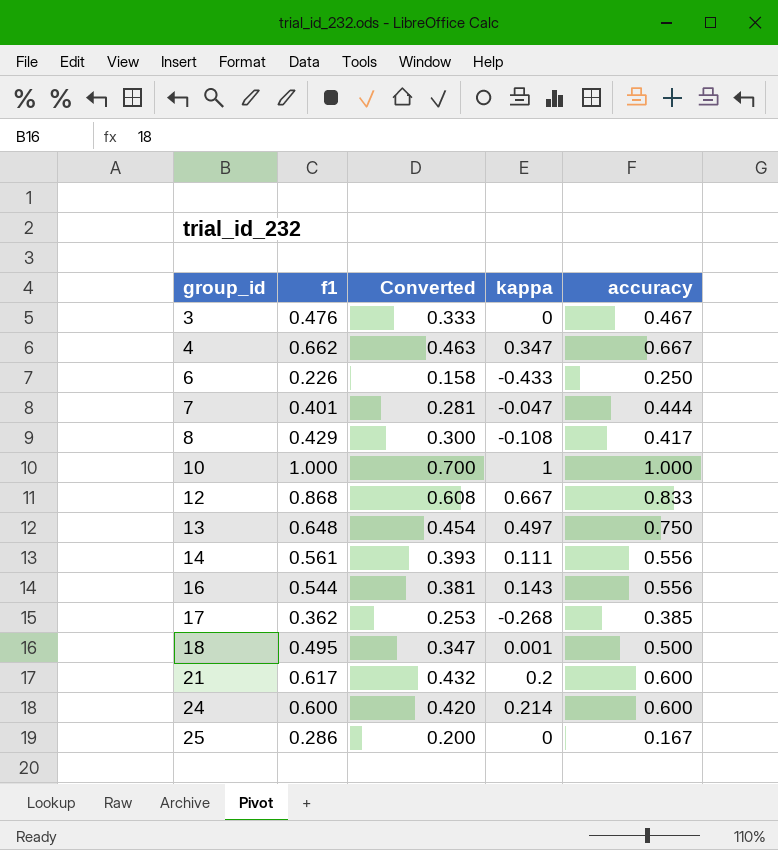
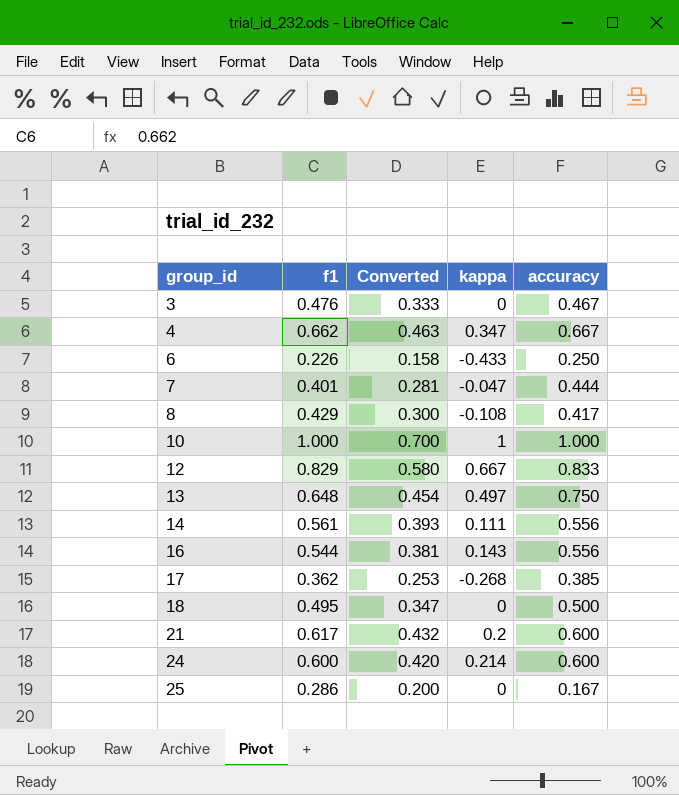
12 | f1: 0.868 -> 0.829
12 | Converted: 0.608 -> 0.580
18 | kappa: 0.001 -> 0

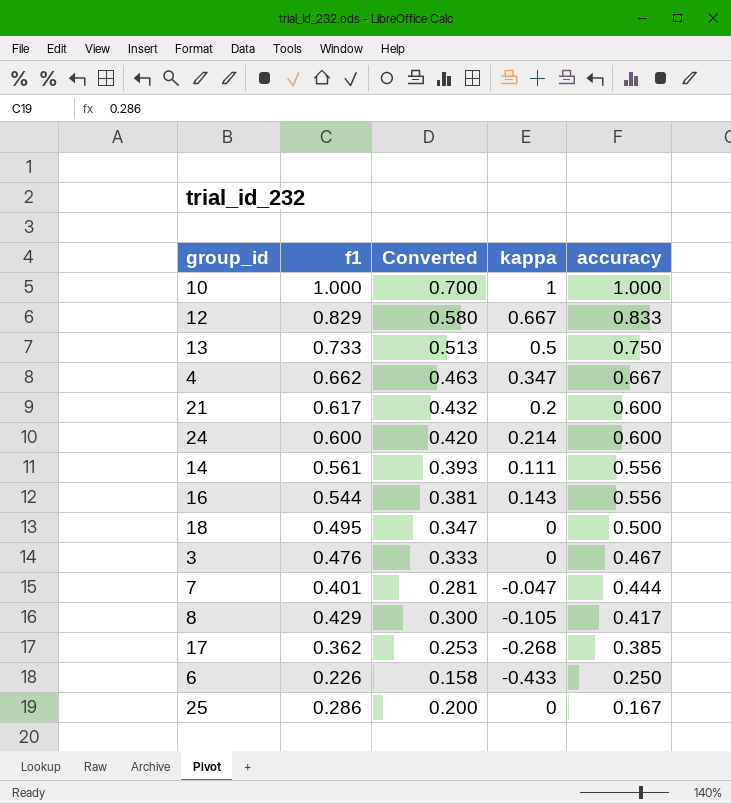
row order: group_id ascending -> accuracy descending
13 | f1: 0.648 -> 0.733
13 | Converted: 0.454 -> 0.513
13 | kappa: 0.497 -> 0.5
8 | kappa: -0.108 -> -0.105

